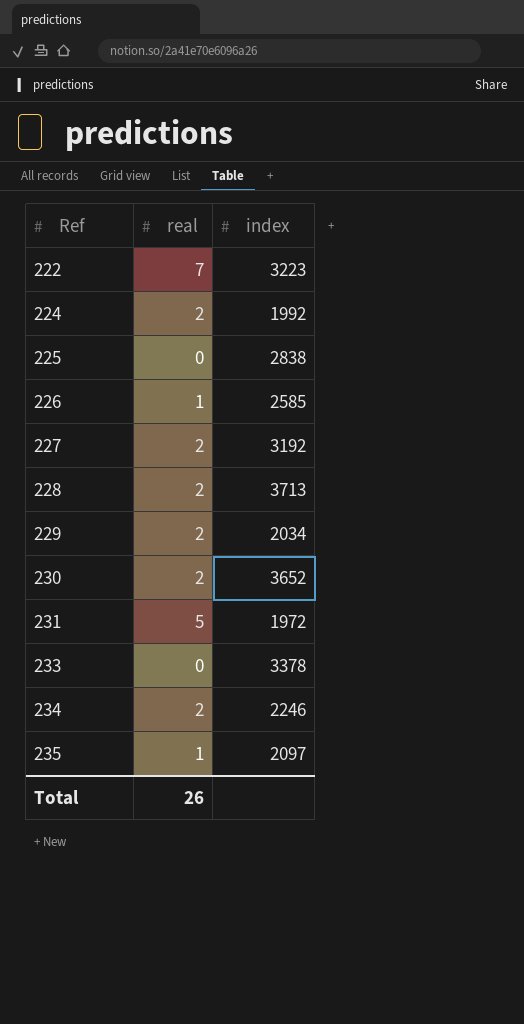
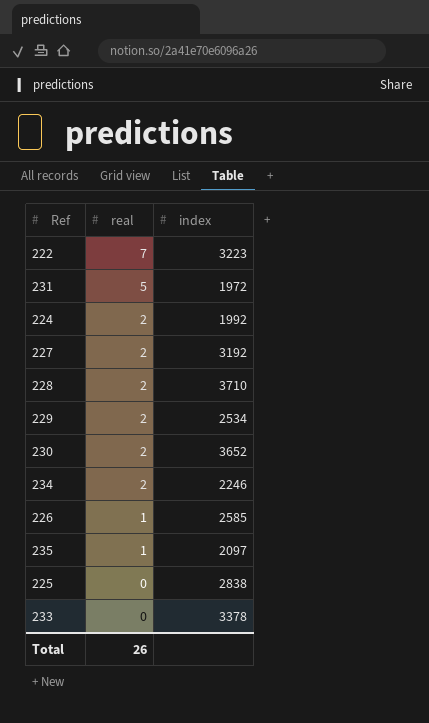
row order: Ref ascending -> real descending
228 | index: 3713 -> 3710
229 | index: 2034 -> 2534

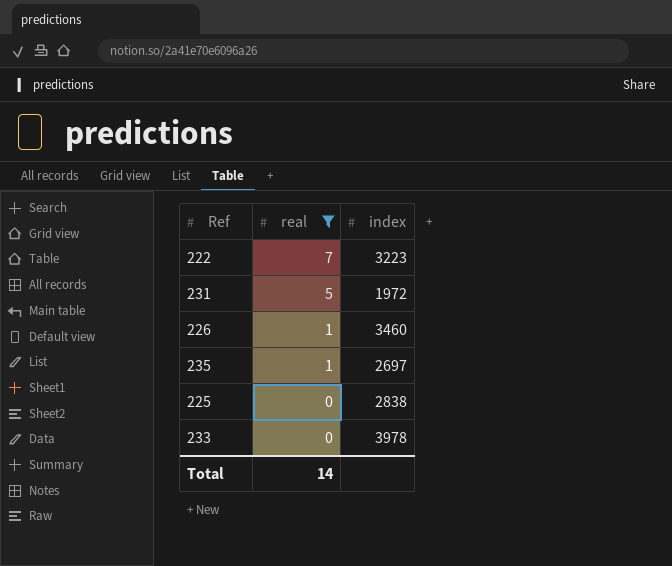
filter: none -> real != 2
226 | index: 2585 -> 3460
235 | index: 2097 -> 2697
233 | index: 3378 -> 3978
Total | real: 26 -> 14

